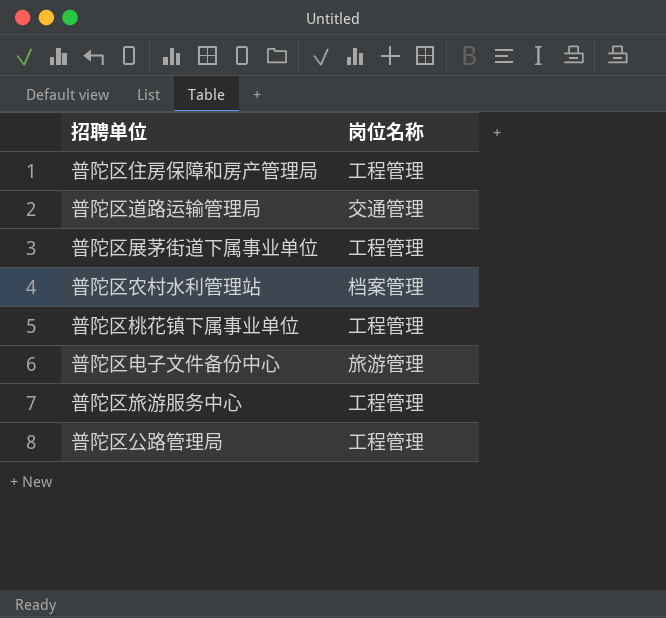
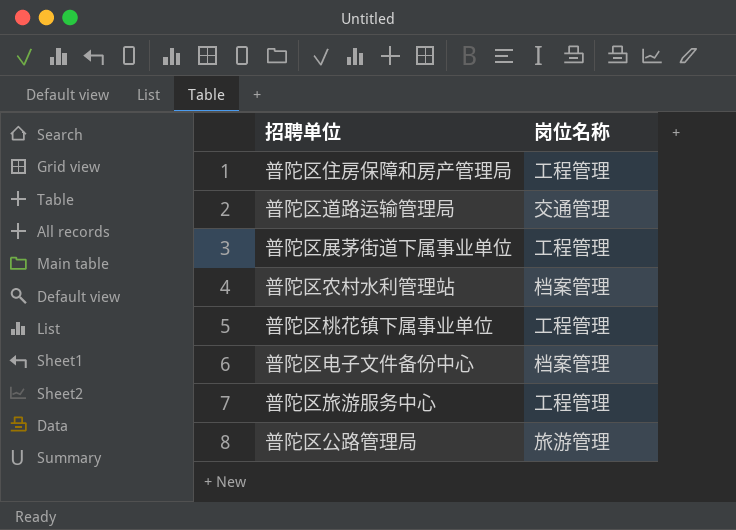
普陀区电子文件备份中心 | 岗位名称: 旅游管理 -> 档案管理
普陀区公路管理局 | 岗位名称: 工程管理 -> 旅游管理

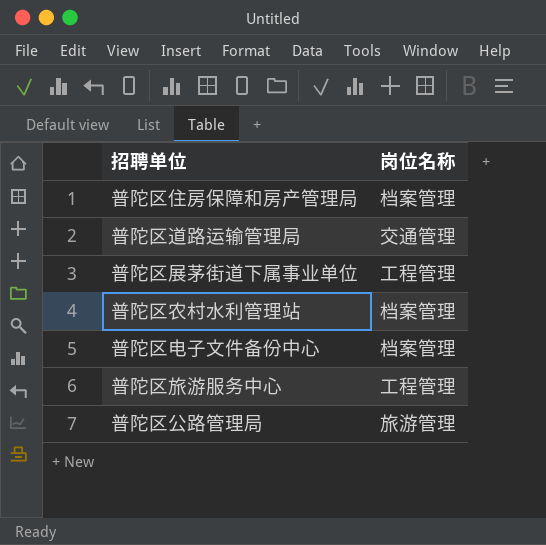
row 普陀区桃花镇下属事业单位: 工程管理 -> none
普陀区住房保障和房产管理局 | 岗位名称: 工程管理 -> 档案管理

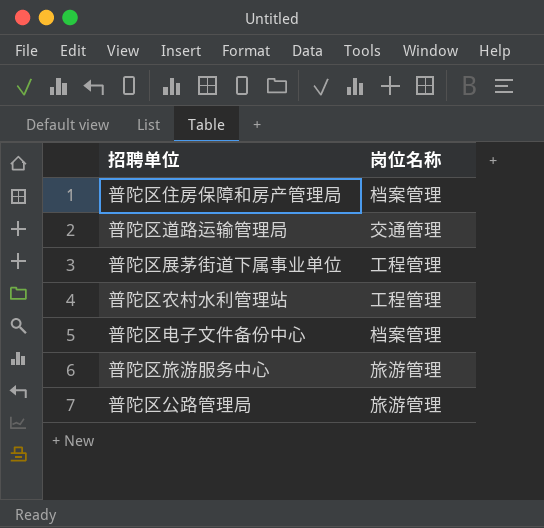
普陀区农村水利管理站 | 岗位名称: 档案管理 -> 工程管理
普陀区旅游服务中心 | 岗位名称: 工程管理 -> 旅游管理

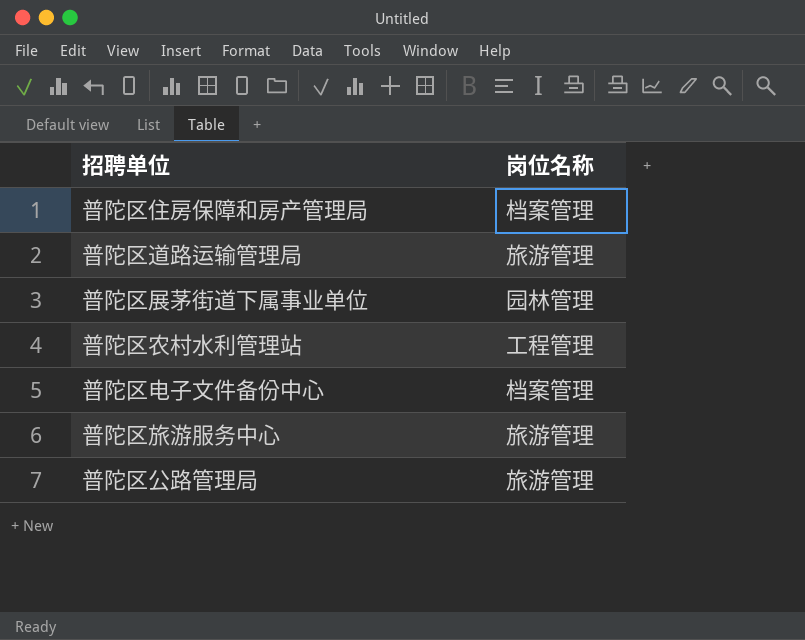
普陀区道路运输管理局 | 岗位名称: 交通管理 -> 旅游管理
普陀区展茅街道下属事业单位 | 岗位名称: 工程管理 -> 园林管理

